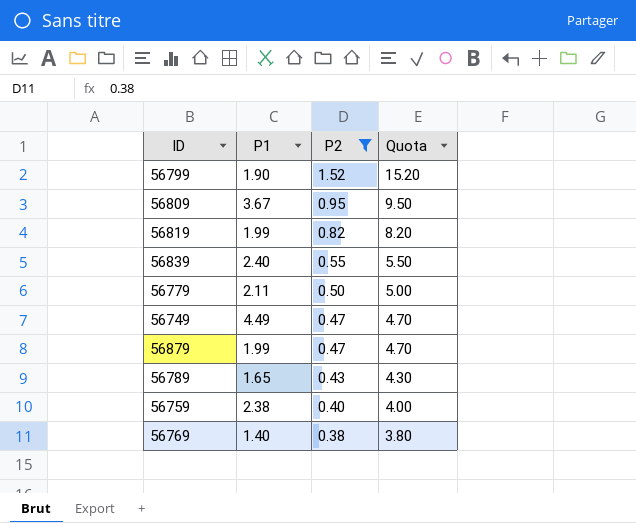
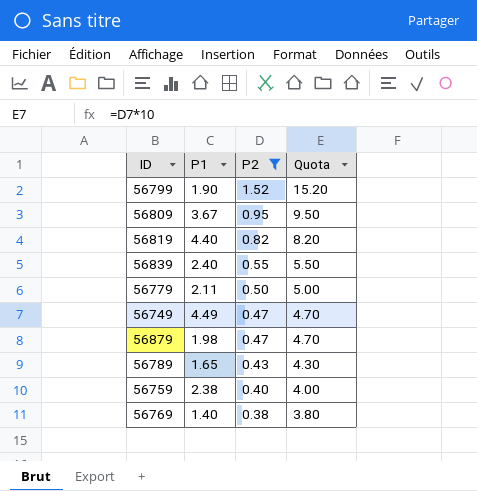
56819 | P1: 1.99 -> 4.40
56879 | P1: 1.99 -> 1.98

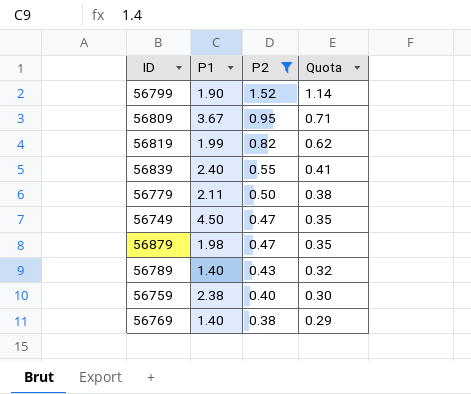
column Quota | formula: [P2] * 10 -> [P2] * 0.75
56819 | P1: 4.40 -> 1.99
56749 | P1: 4.49 -> 4.50
56789 | P1: 1.65 -> 1.40

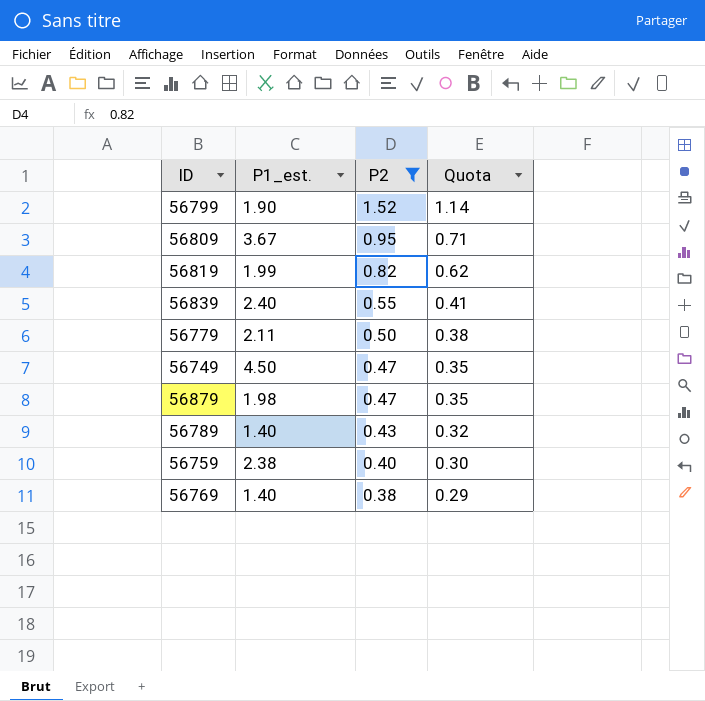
column name: P1 -> P1_est.

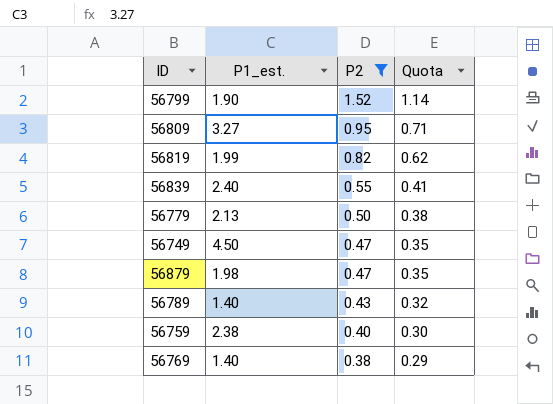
56809 | P1_est.: 3.67 -> 3.27
56779 | P1_est.: 2.11 -> 2.13

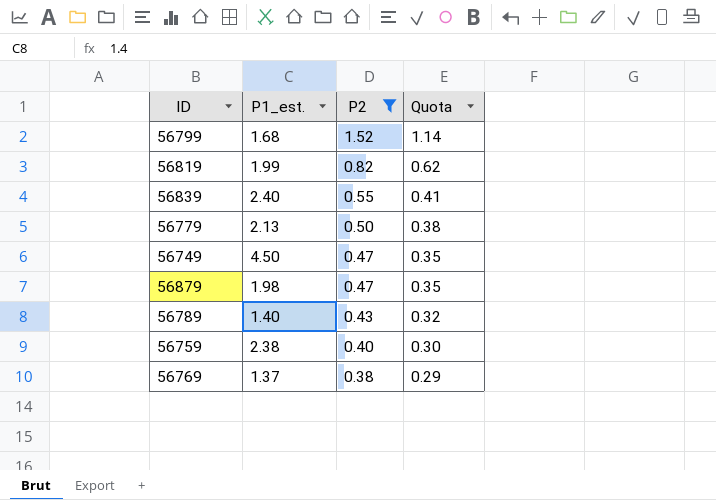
row 56809: 3.27 | 0.95 | 0.71 -> none
56799 | P1_est.: 1.90 -> 1.68
56769 | P1_est.: 1.40 -> 1.37

